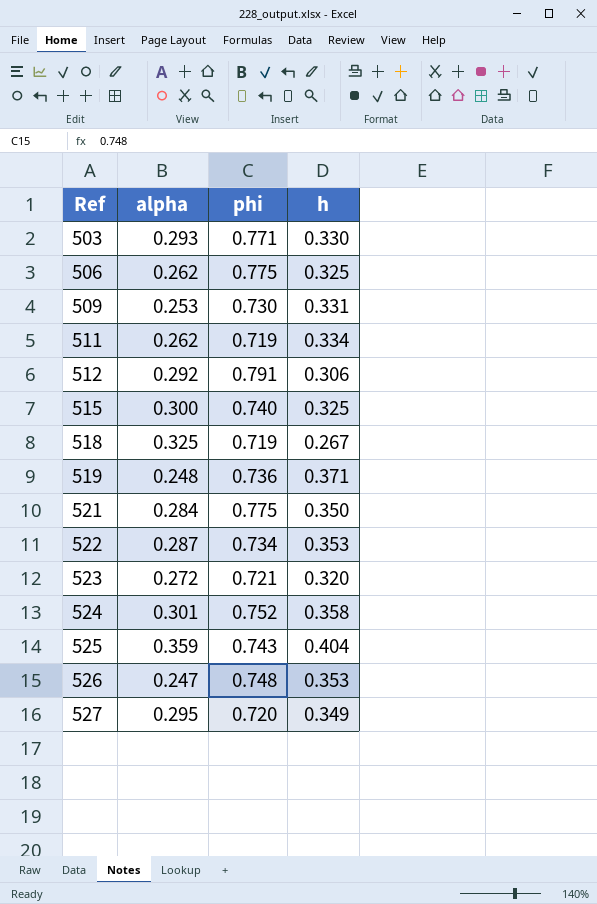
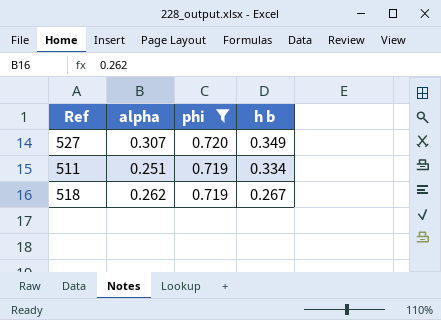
filter: none -> phi <= 0.720
row order: Ref ascending -> phi descending
column name: h -> h b
527 | alpha: 0.295 -> 0.307
511 | alpha: 0.262 -> 0.251
518 | alpha: 0.325 -> 0.262

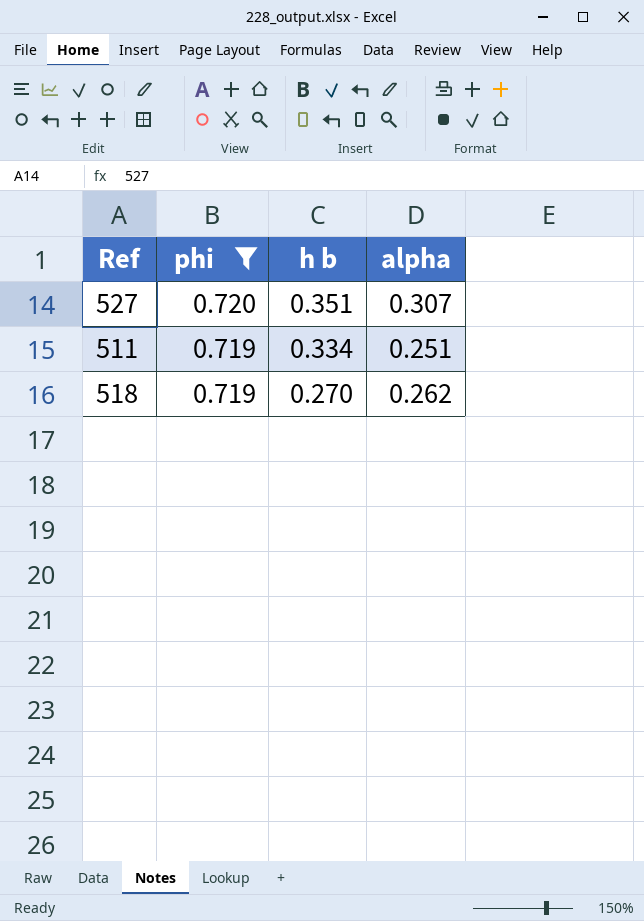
column alpha | position: 2 -> 4
527 | h b: 0.349 -> 0.351
518 | h b: 0.267 -> 0.270

